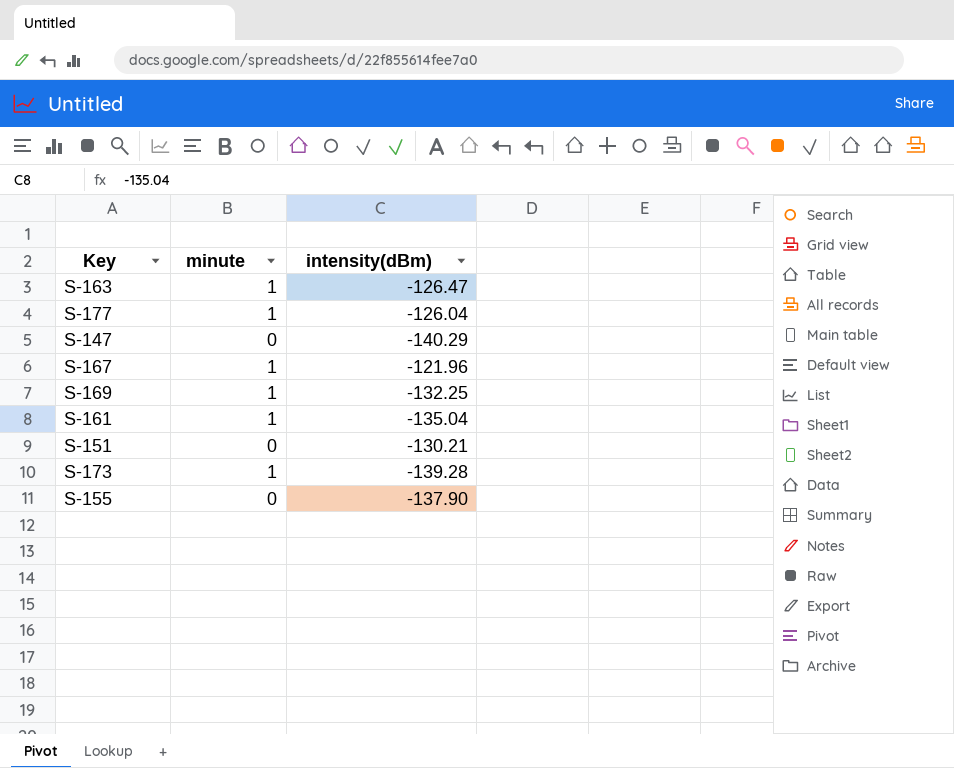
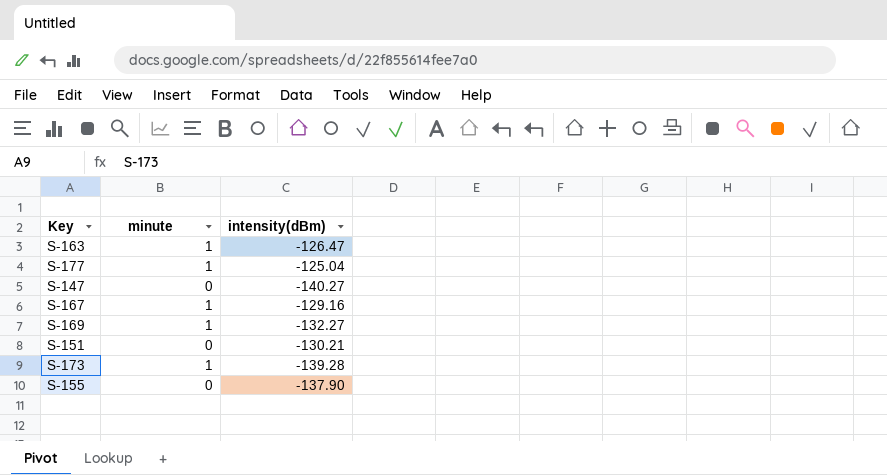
row S-161: 1 | -135.04 -> none
S-177 | intensity(dBm): -126.04 -> -125.04
S-147 | intensity(dBm): -140.29 -> -140.27
S-167 | intensity(dBm): -121.96 -> -129.16
S-169 | intensity(dBm): -132.25 -> -132.27

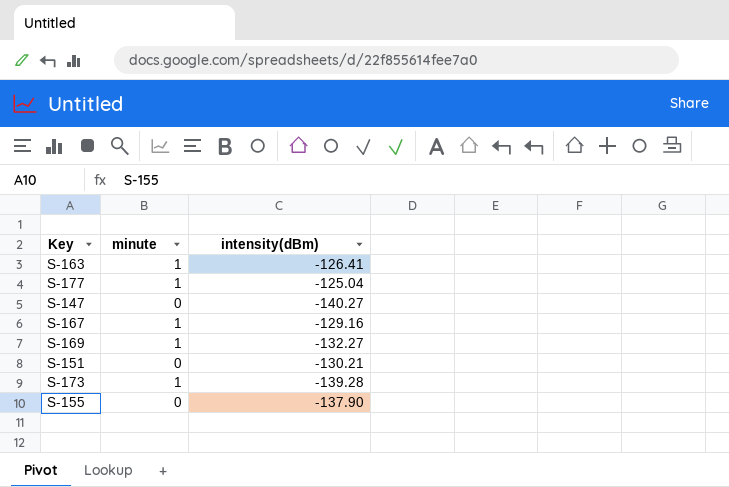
S-163 | intensity(dBm): -126.47 -> -126.41

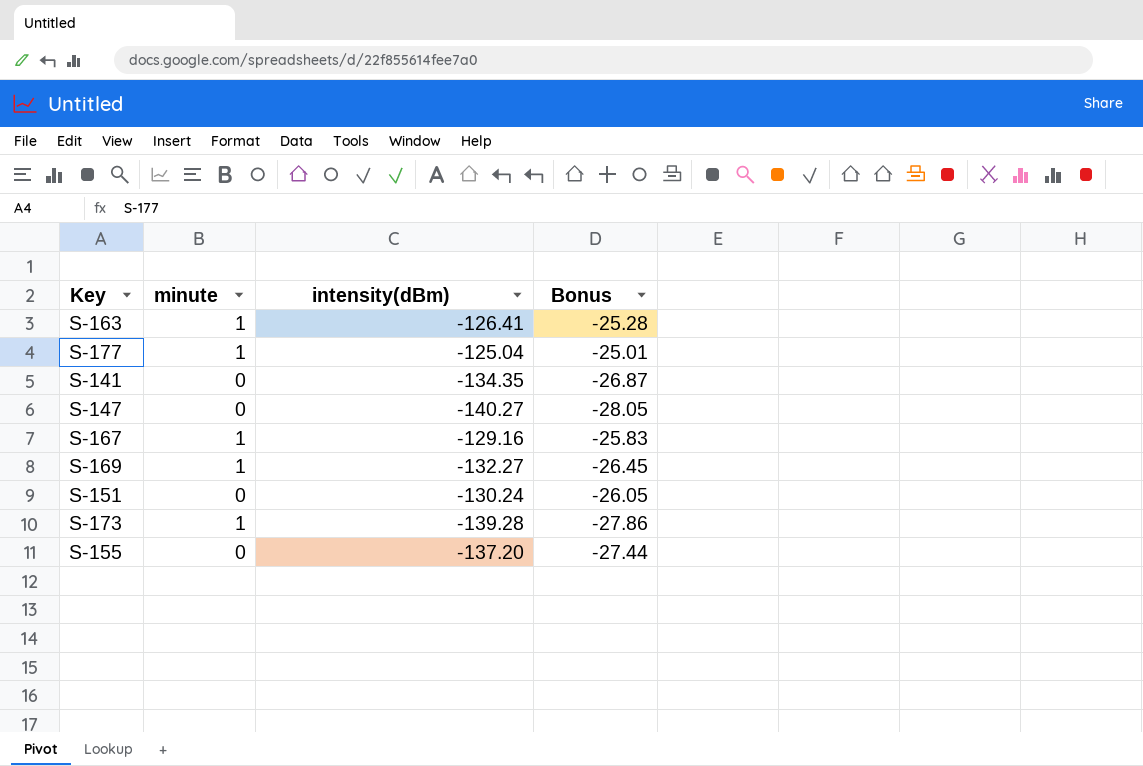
column Bonus | formula: none -> [intensity(dBm)] * 0.2
row S-141: none -> 0 | -134.35 | -26.87
S-151 | intensity(dBm): -130.21 -> -130.24
S-155 | intensity(dBm): -137.90 -> -137.20

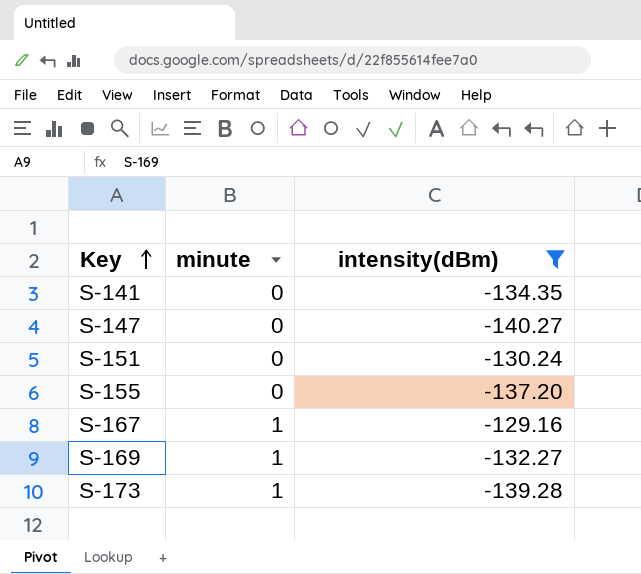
filter: none -> intensity(dBm) <= -129.16
row order: none -> Key ascending
column Bonus | formula: [intensity(dBm)] * 0.2 -> none

